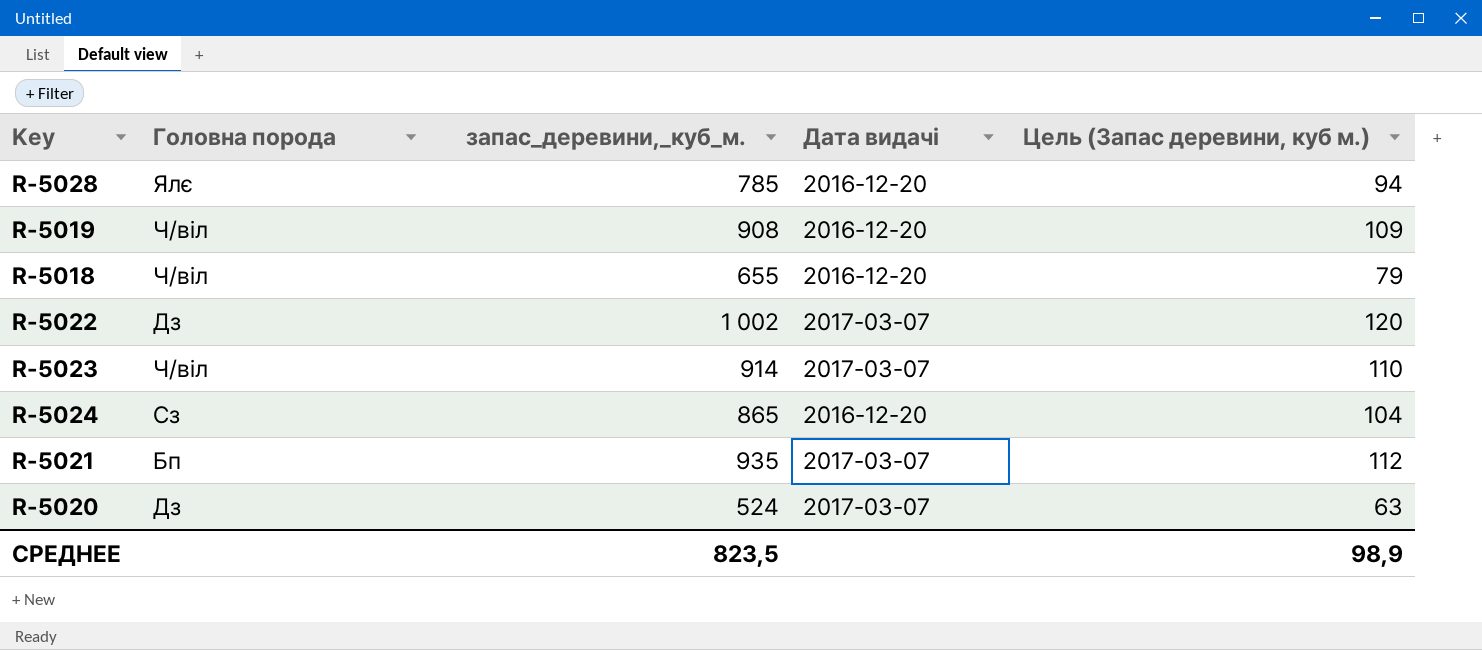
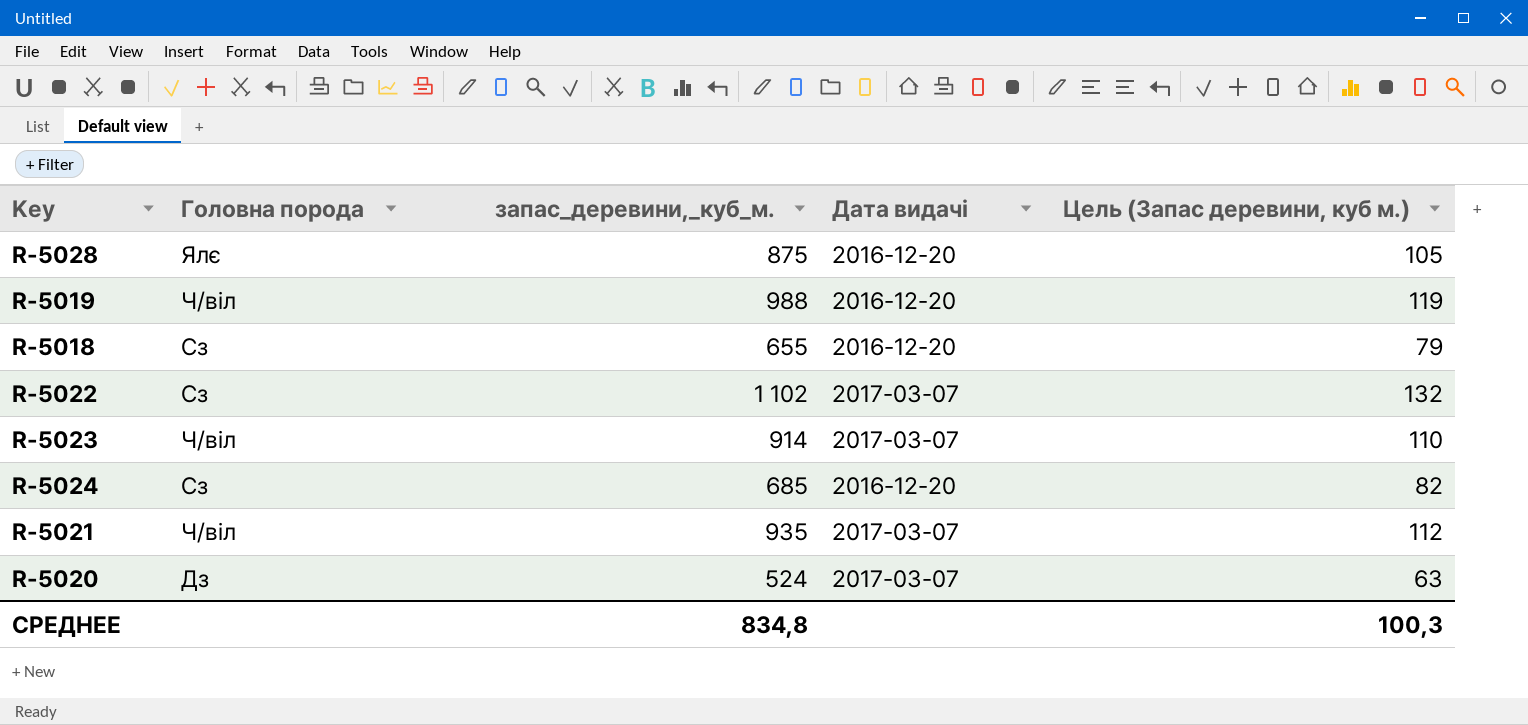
R-5028 | запас_деревини,_куб_м.: 785 -> 875
R-5028 | Цель (Запас деревини, куб м.): 94 -> 105
R-5019 | запас_деревини,_куб_м.: 908 -> 988
R-5019 | Цель (Запас деревини, куб м.): 109 -> 119
R-5018 | Головна порода: Ч/віл -> Сз
R-5022 | Головна порода: Дз -> Сз
R-5022 | запас_деревини,_куб_м.: 1 002 -> 1 102
R-5022 | Цель (Запас деревини, куб м.): 120 -> 132
R-5024 | запас_деревини,_куб_м.: 865 -> 685
R-5024 | Цель (Запас деревини, куб м.): 104 -> 82
R-5021 | Головна порода: Бп -> Ч/віл
СРЕДНЕЕ | запас_деревини,_куб_м.: 823,5 -> 834,8
СРЕДНЕЕ | Цель (Запас деревини, куб м.): 98,9 -> 100,3

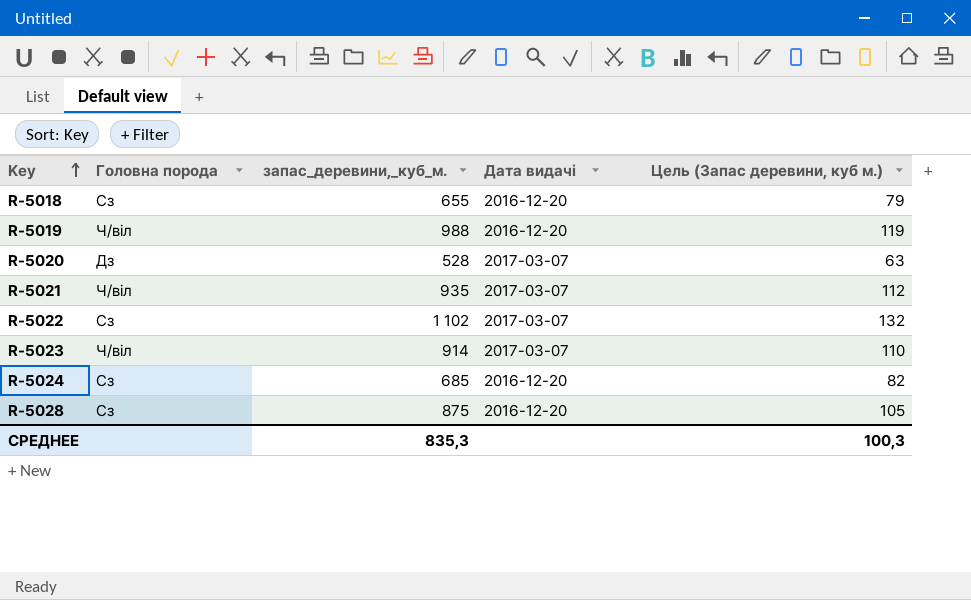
row order: none -> Key ascending
R-5020 | запас_деревини,_куб_м.: 524 -> 528
R-5028 | Головна порода: Ялє -> Сз
СРЕДНЕЕ | запас_деревини,_куб_м.: 834,8 -> 835,3

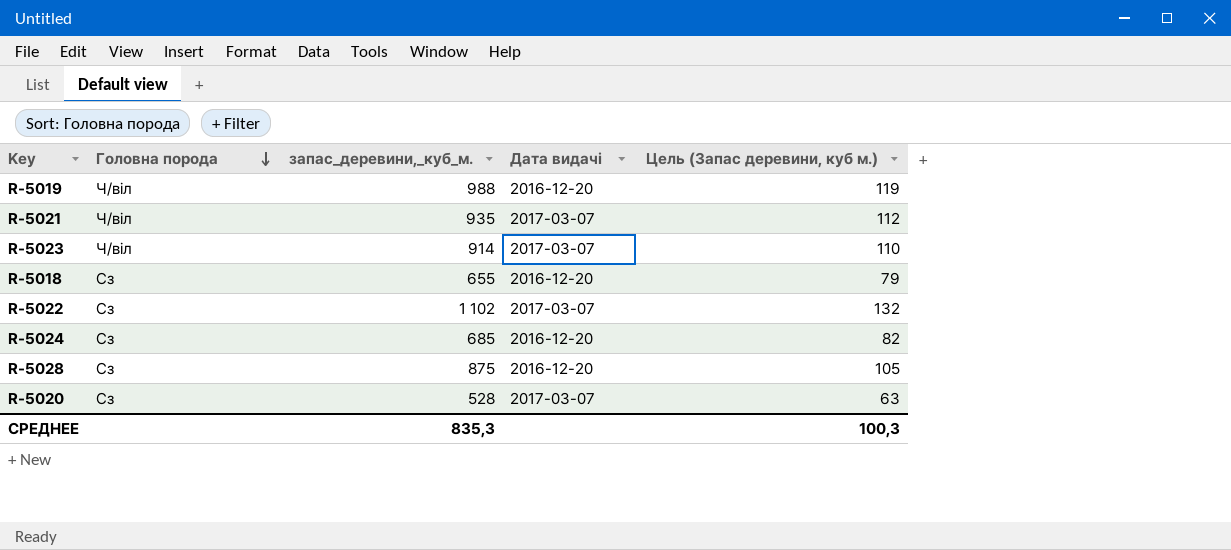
row order: Key ascending -> Головна порода descending
R-5020 | Головна порода: Дз -> Сз

